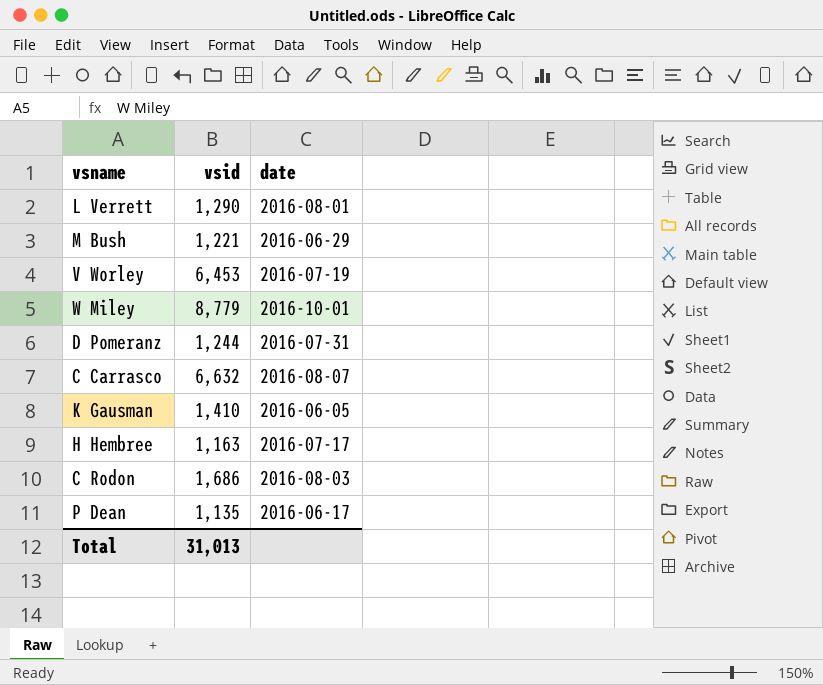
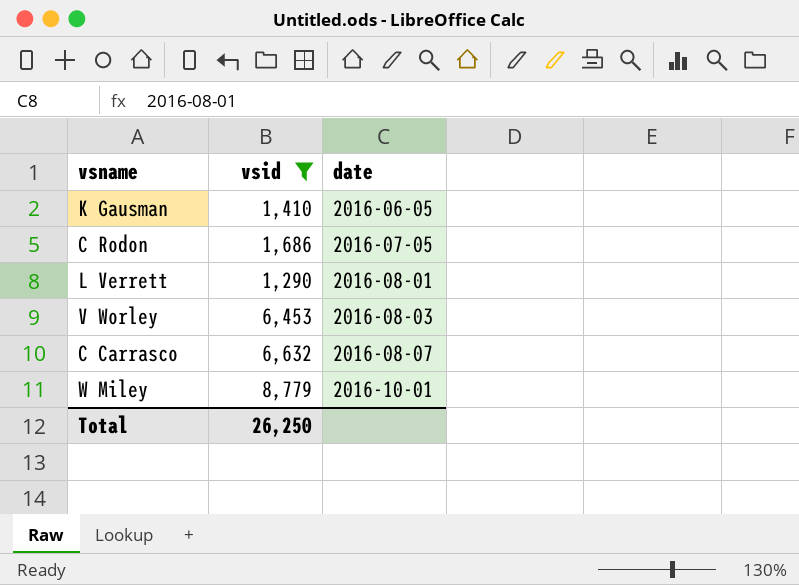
filter: none -> vsid >= 1,290
row order: none -> date ascending
C Rodon | date: 2016-08-03 -> 2016-07-05
V Worley | date: 2016-07-19 -> 2016-08-03
Total | vsid: 31,013 -> 26,250

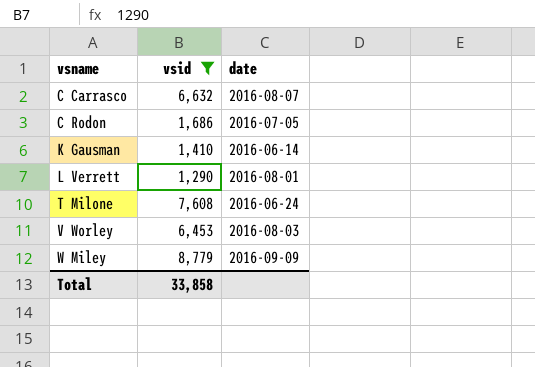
row order: date ascending -> vsname ascending
K Gausman | date: 2016-06-05 -> 2016-06-14
row T Milone: none -> 7,608 | 2016-06-24
W Miley | date: 2016-10-01 -> 2016-09-09
Total | vsid: 26,250 -> 33,858

